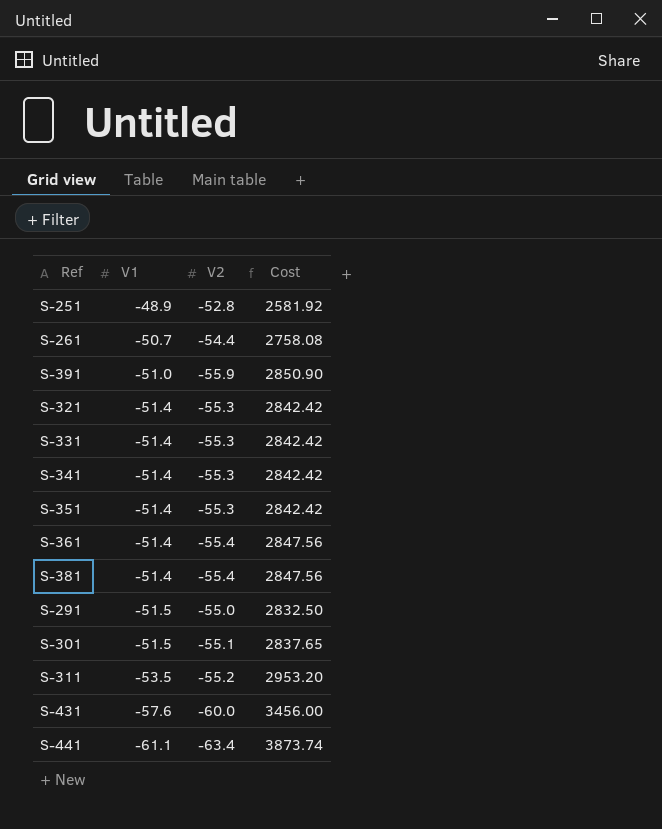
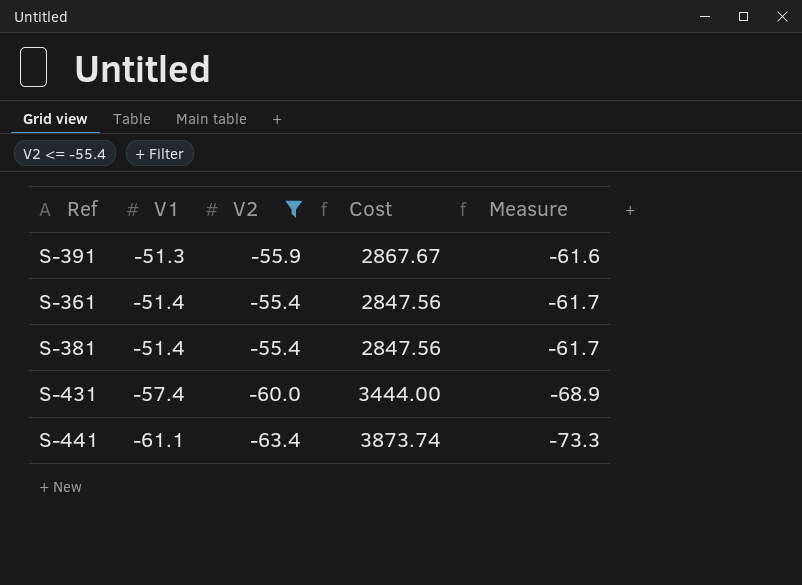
filter: none -> V2 <= -55.4
column Measure | formula: none -> [V1] * 1.2
S-391 | V1: -51.0 -> -51.3
S-391 | Cost: 2850.90 -> 2867.67
S-431 | V1: -57.6 -> -57.4
S-431 | Cost: 3456.00 -> 3444.00

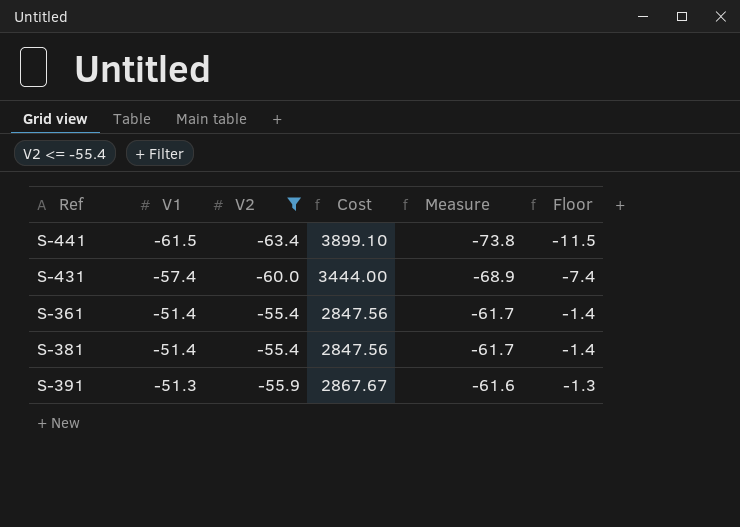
row order: V1 descending -> V1 ascending
column Floor | formula: none -> [V1] + 50
S-441 | V1: -61.1 -> -61.5
S-441 | Cost: 3873.74 -> 3899.10
S-441 | Measure: -73.3 -> -73.8

